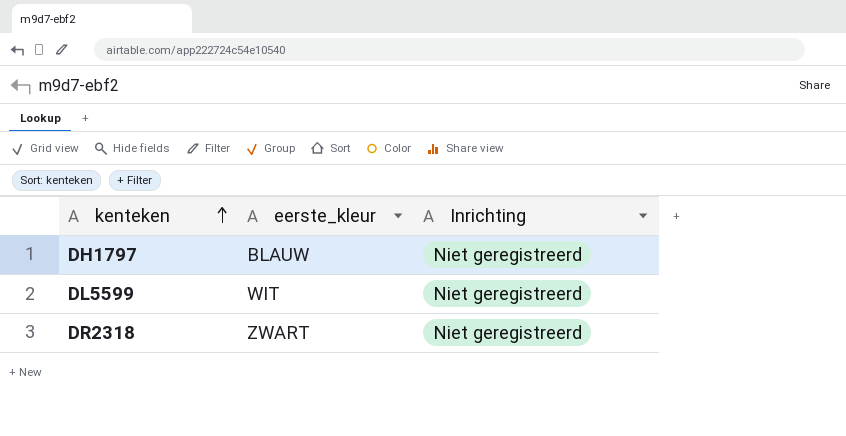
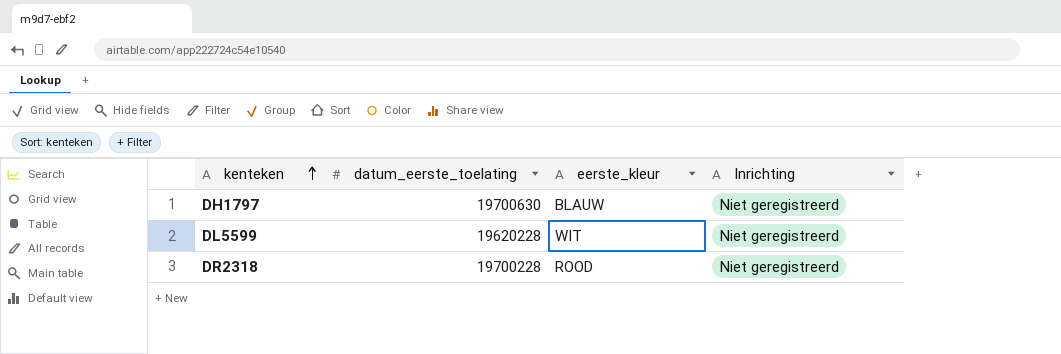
column datum_eerste_toelating | position: none -> 2
DR2318 | eerste_kleur: ZWART -> ROOD

